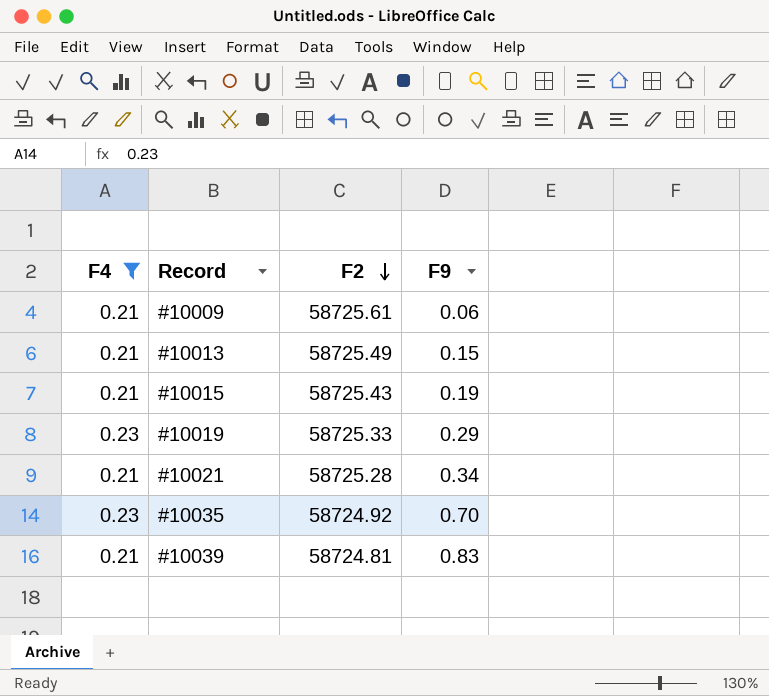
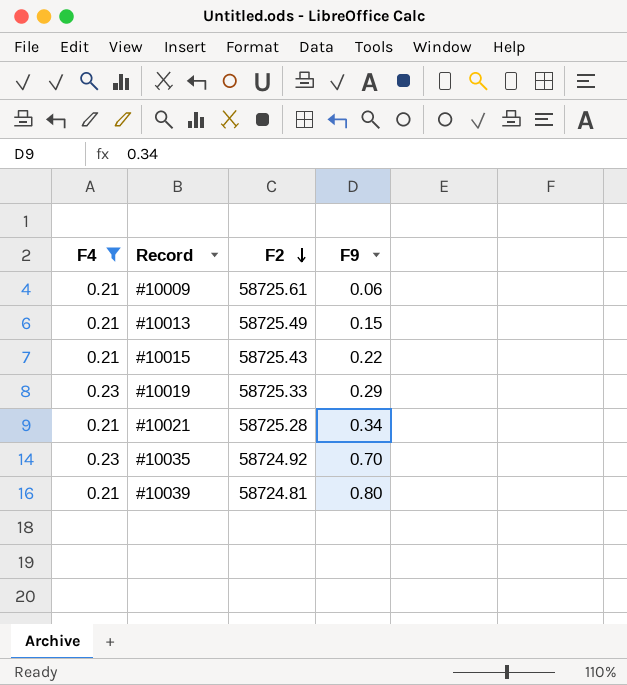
#10015 | F9: 0.19 -> 0.22
#10039 | F9: 0.83 -> 0.80

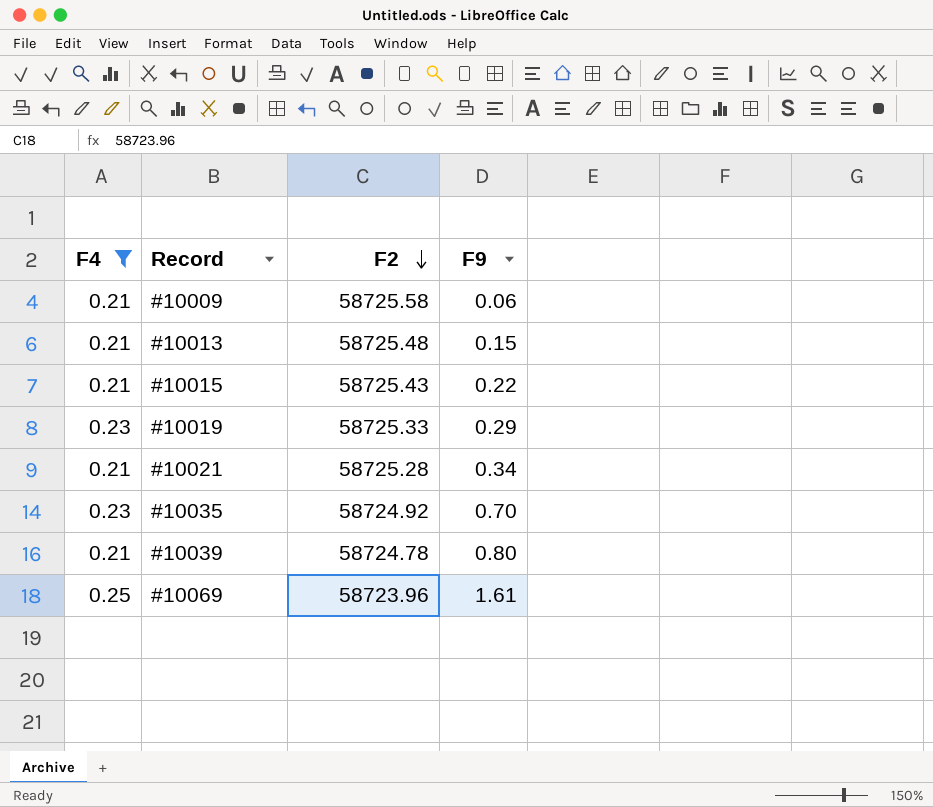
#10009 | F2: 58725.61 -> 58725.58
#10013 | F2: 58725.49 -> 58725.48
#10039 | F2: 58724.81 -> 58724.78
row #10069: none -> 0.25 | 58723.96 | 1.61

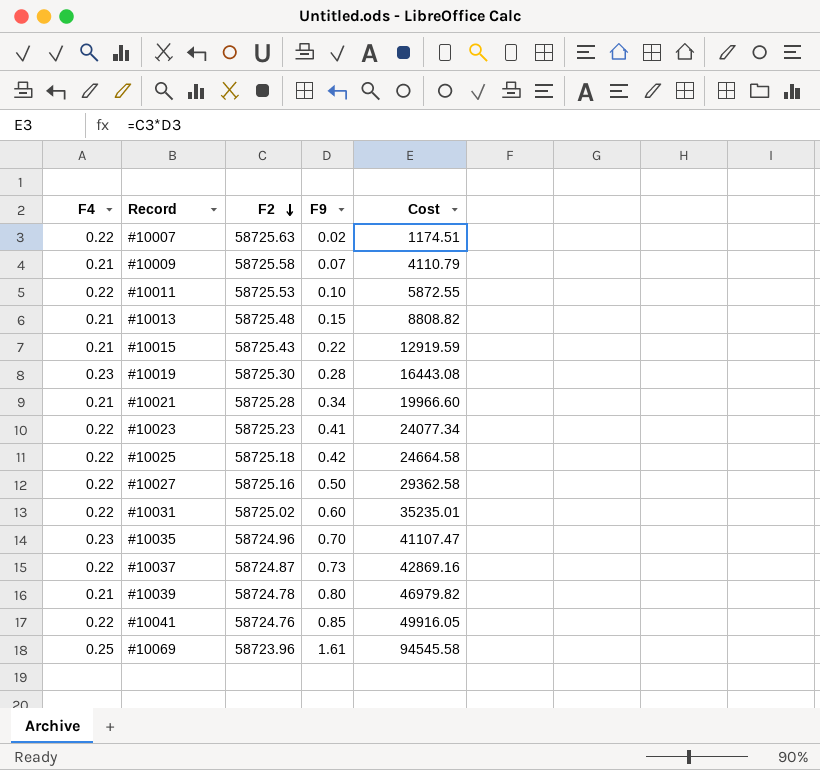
filter: F4 != 0.22 -> none
column Cost | formula: none -> [F2] * [F9]
#10009 | F9: 0.06 -> 0.07
#10019 | F2: 58725.33 -> 58725.30
#10019 | F9: 0.29 -> 0.28
#10035 | F2: 58724.92 -> 58724.96

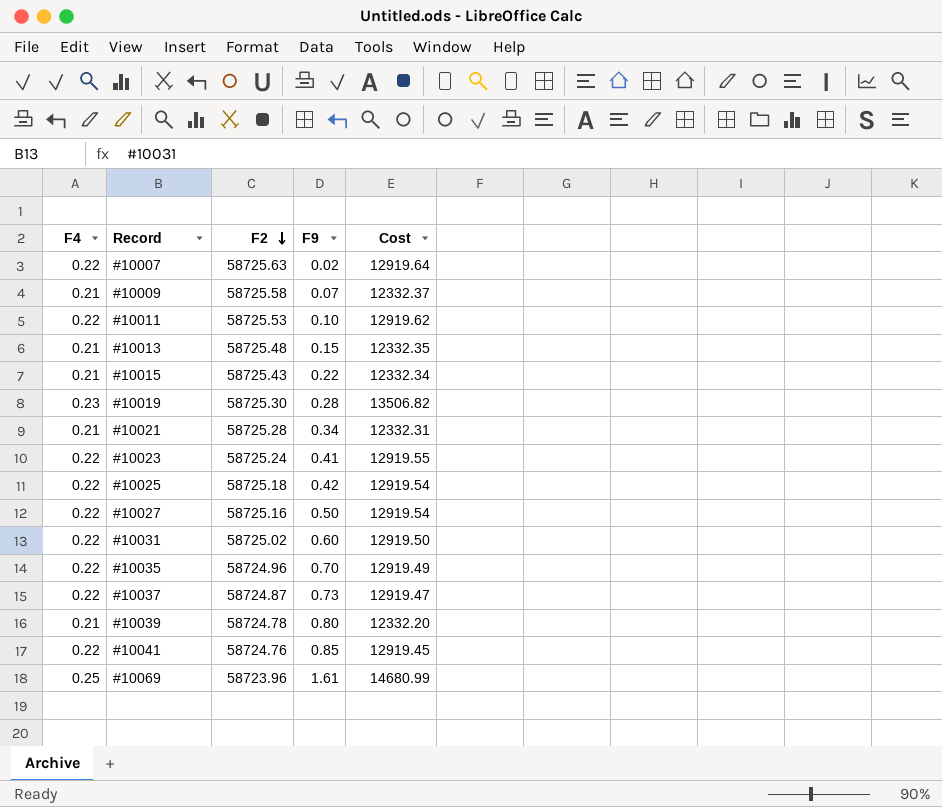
column Cost | formula: [F2] * [F9] -> [F4] * [F2]
#10023 | F2: 58725.23 -> 58725.24
#10035 | F4: 0.23 -> 0.22

